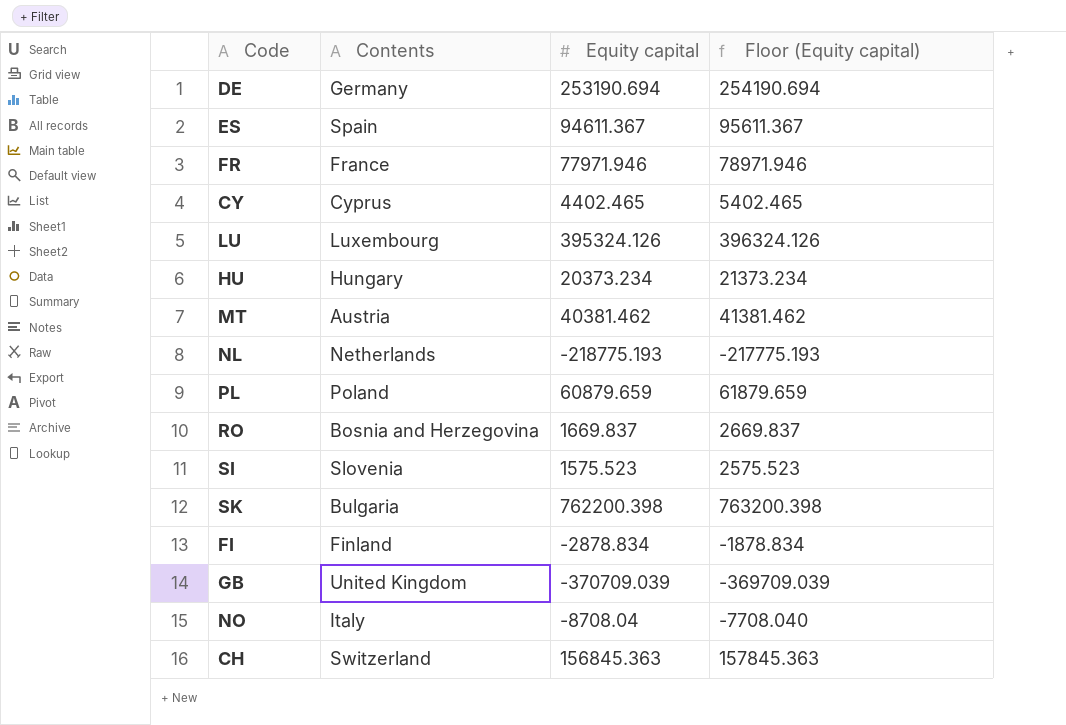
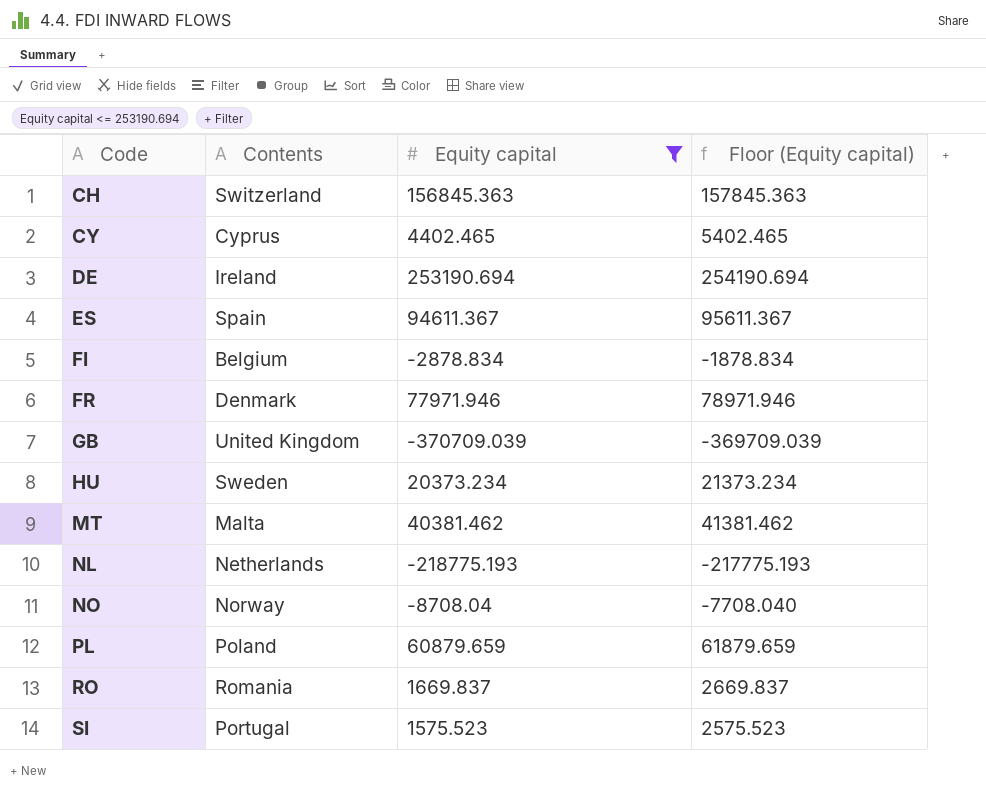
filter: none -> Equity capital <= 253190.694
row order: none -> Code ascending
DE | Contents: Germany -> Ireland
FI | Contents: Finland -> Belgium
FR | Contents: France -> Denmark
HU | Contents: Hungary -> Sweden
MT | Contents: Austria -> Malta
NO | Contents: Italy -> Norway
RO | Contents: Bosnia and Herzegovina -> Romania
SI | Contents: Slovenia -> Portugal

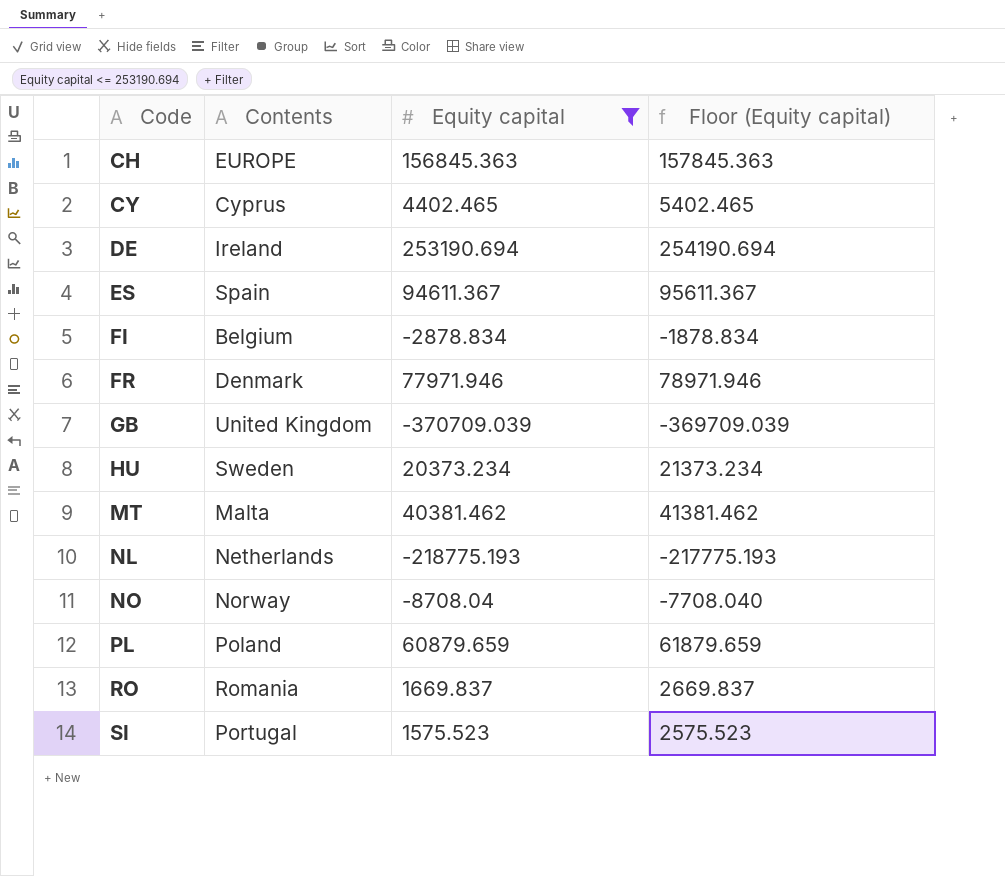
CH | Contents: Switzerland -> EUROPE

